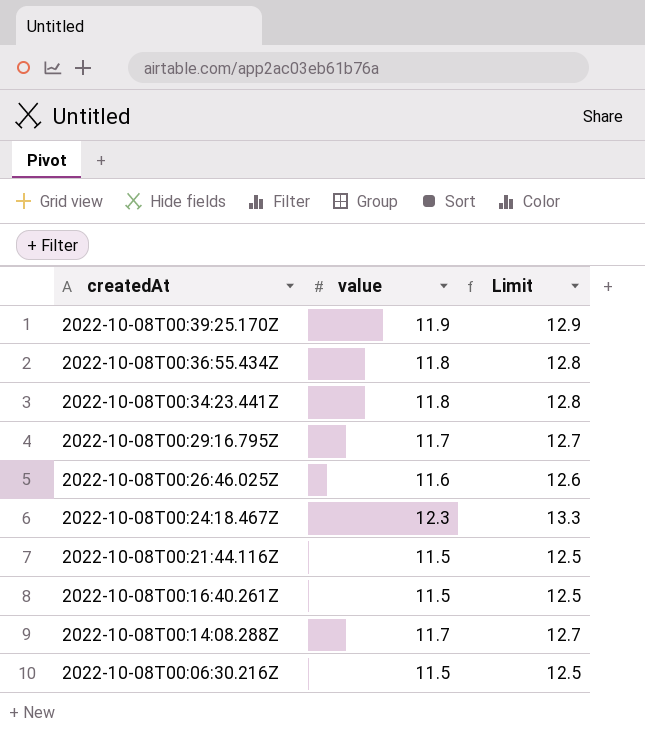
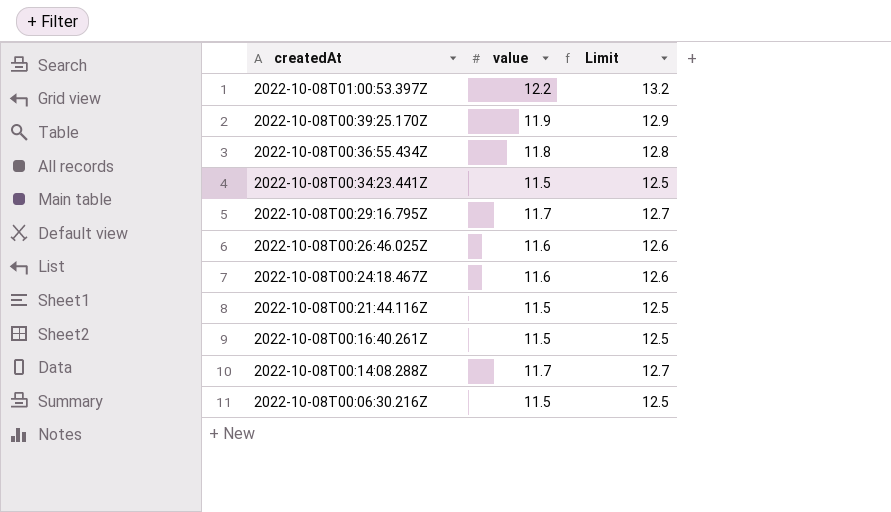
row 2022-10-08T01:00:53.397Z: none -> 12.2 | 13.2
2022-10-08T00:34:23.441Z | value: 11.8 -> 11.5
2022-10-08T00:34:23.441Z | Limit: 12.8 -> 12.5
2022-10-08T00:24:18.467Z | value: 12.3 -> 11.6
2022-10-08T00:24:18.467Z | Limit: 13.3 -> 12.6

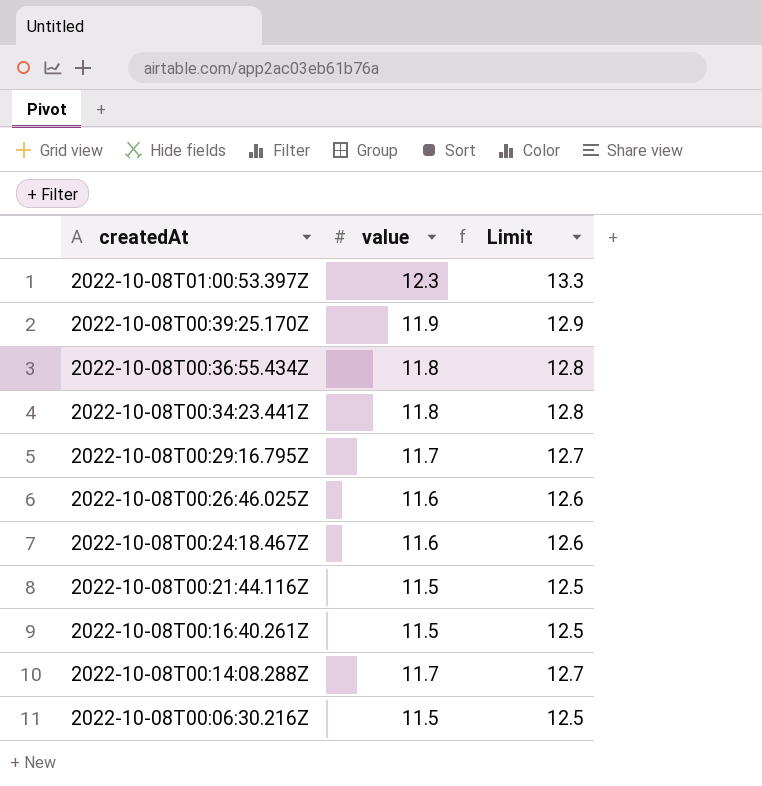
2022-10-08T01:00:53.397Z | value: 12.2 -> 12.3
2022-10-08T01:00:53.397Z | Limit: 13.2 -> 13.3
2022-10-08T00:34:23.441Z | value: 11.5 -> 11.8
2022-10-08T00:34:23.441Z | Limit: 12.5 -> 12.8

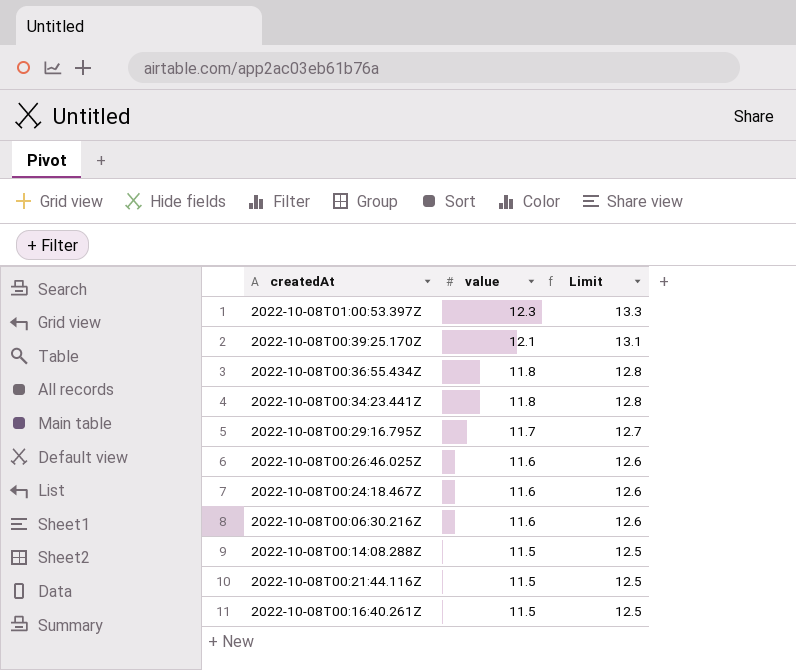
row order: createdAt descending -> value descending
2022-10-08T00:39:25.170Z | value: 11.9 -> 12.1
2022-10-08T00:39:25.170Z | Limit: 12.9 -> 13.1
2022-10-08T00:06:30.216Z | value: 11.5 -> 11.6
2022-10-08T00:06:30.216Z | Limit: 12.5 -> 12.6
2022-10-08T00:14:08.288Z | value: 11.7 -> 11.5
2022-10-08T00:14:08.288Z | Limit: 12.7 -> 12.5

